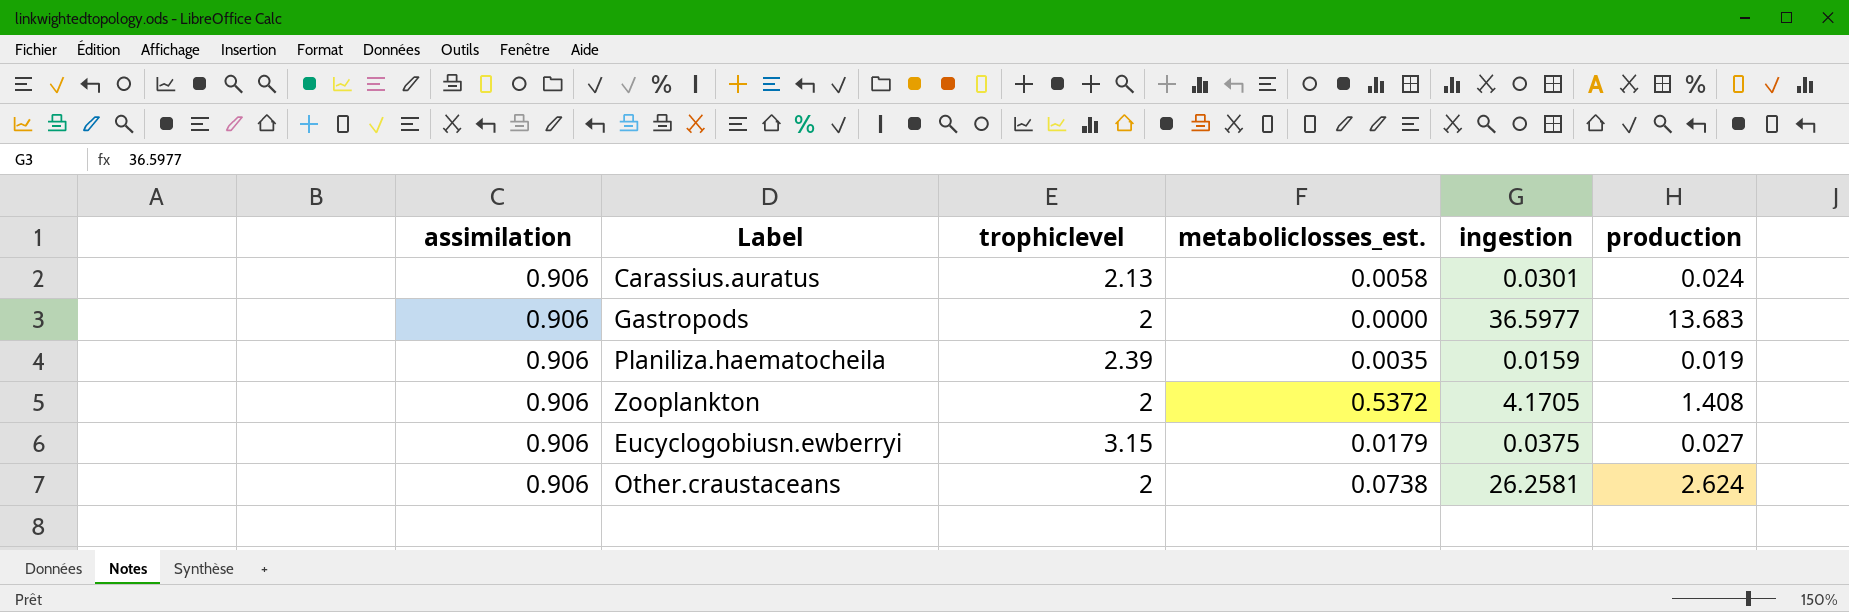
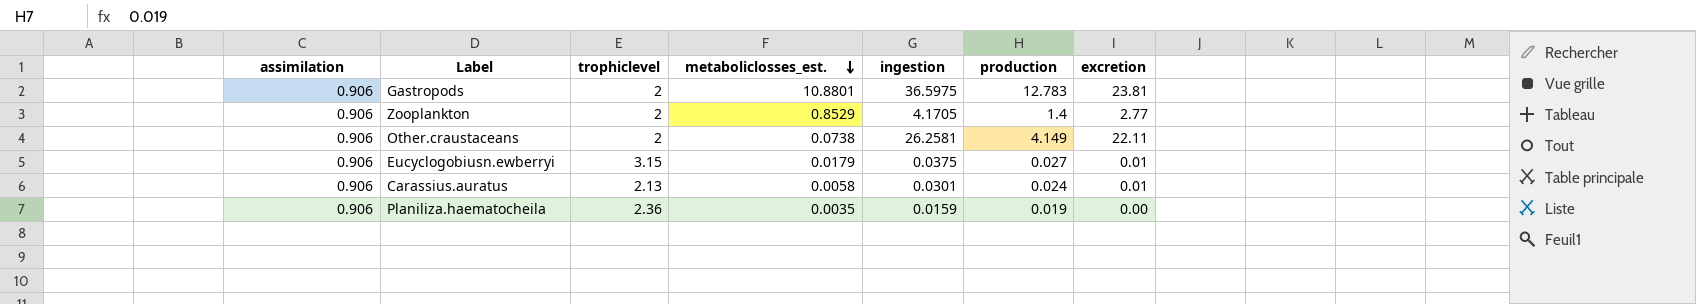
row order: none -> metaboliclosses_est. descending
column excretion | formula: none -> [ingestion] - [production]
Gastropods | metaboliclosses_est.: 0.0000 -> 10.8801
Gastropods | ingestion: 36.5977 -> 36.5975
Gastropods | production: 13.683 -> 12.783
Zooplankton | metaboliclosses_est.: 0.5372 -> 0.8529
Zooplankton | production: 1.408 -> 1.4
Other.craustaceans | production: 2.624 -> 4.149
Planiliza.haematocheila | trophiclevel: 2.39 -> 2.36

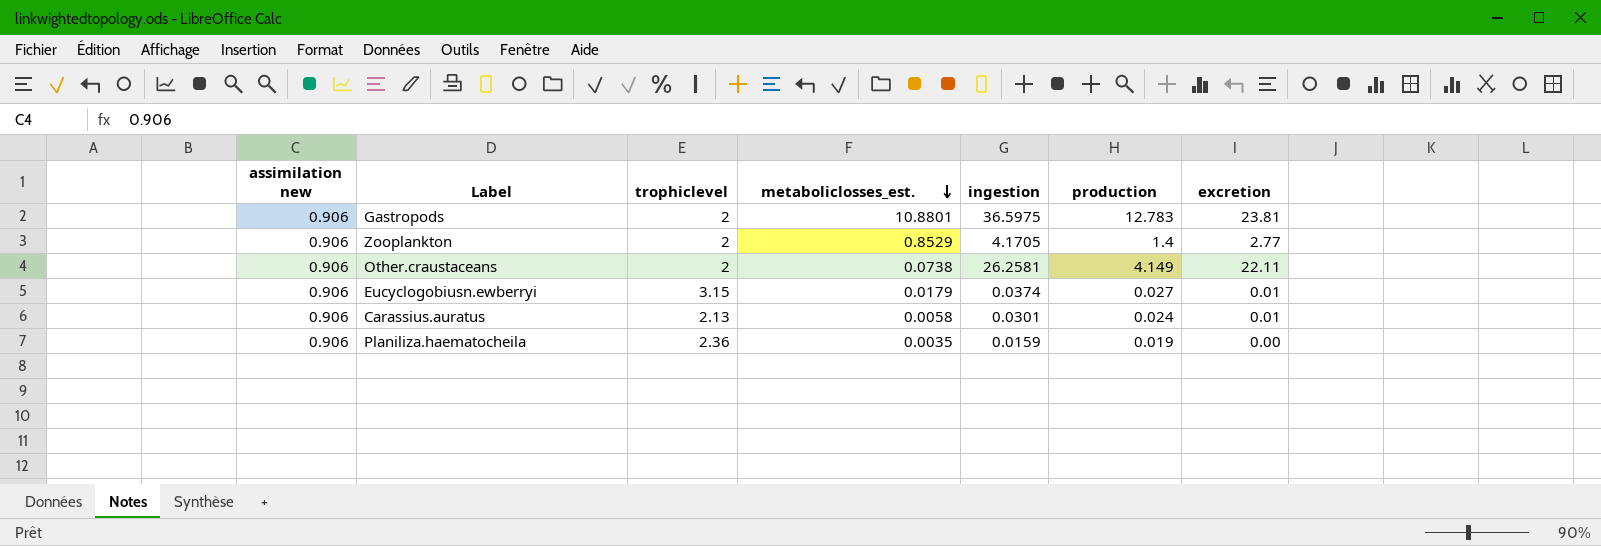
column name: assimilation -> assimilation new
Eucyclogobiusn.ewberryi | ingestion: 0.0375 -> 0.0374

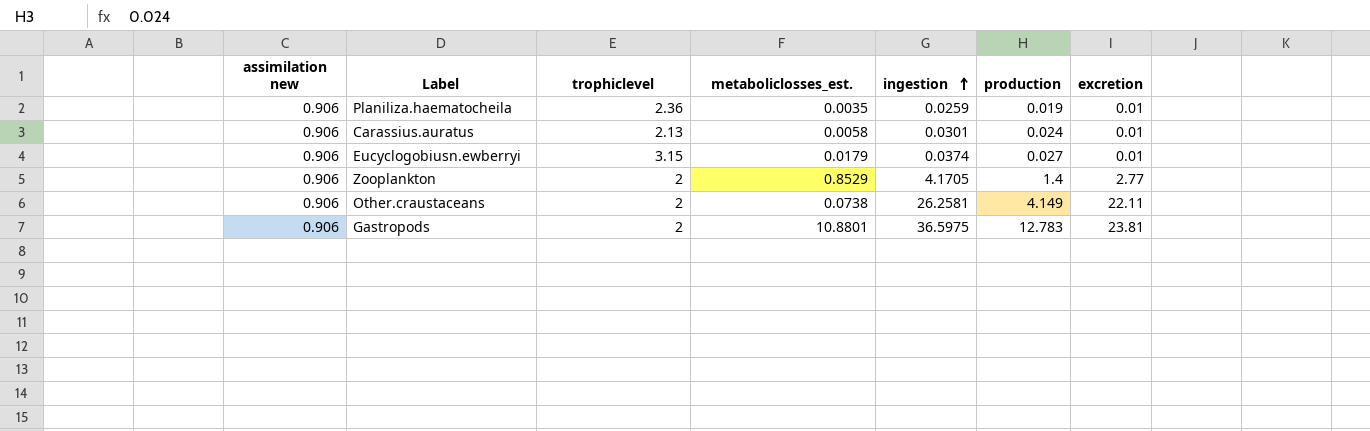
row order: metaboliclosses_est. descending -> ingestion ascending
Planiliza.haematocheila | ingestion: 0.0159 -> 0.0259
Planiliza.haematocheila | excretion: 0.00 -> 0.01

